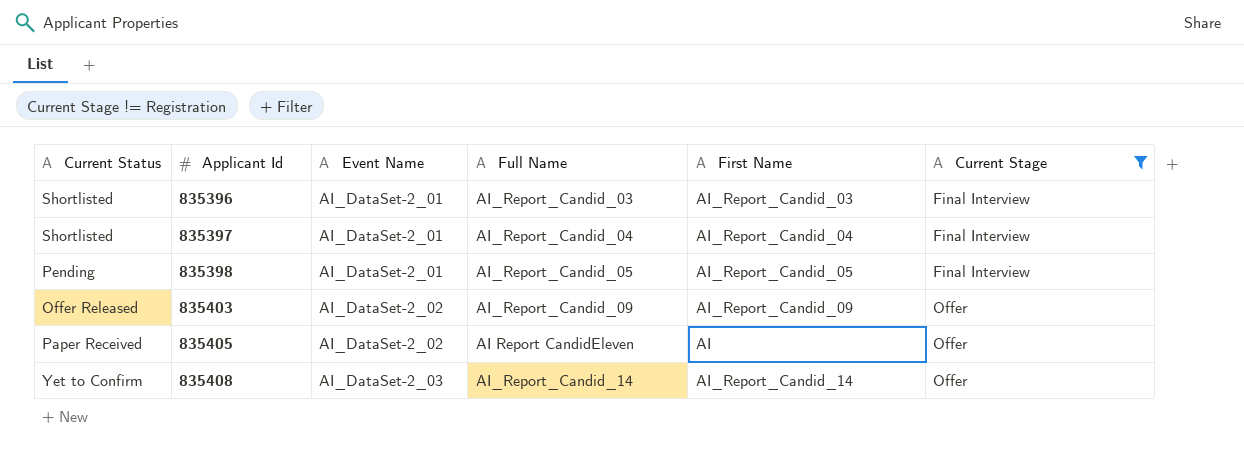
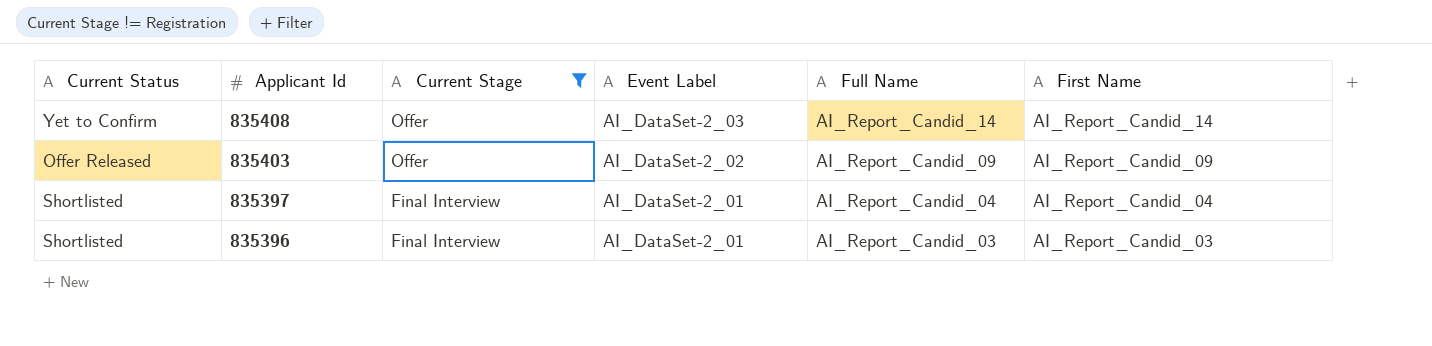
row order: Applicant Id ascending -> Applicant Id descending
column Current Stage | position: 6 -> 3
column name: Event Name -> Event Label
row 835398: Pending | AI_DataSet-2_01 | AI_Report_Candid_05 | AI_Report_Candid_05 | Final Interview -> none
row 835405: Paper Received | AI_DataSet-2_02 | AI Report CandidEleven | AI | Offer -> none

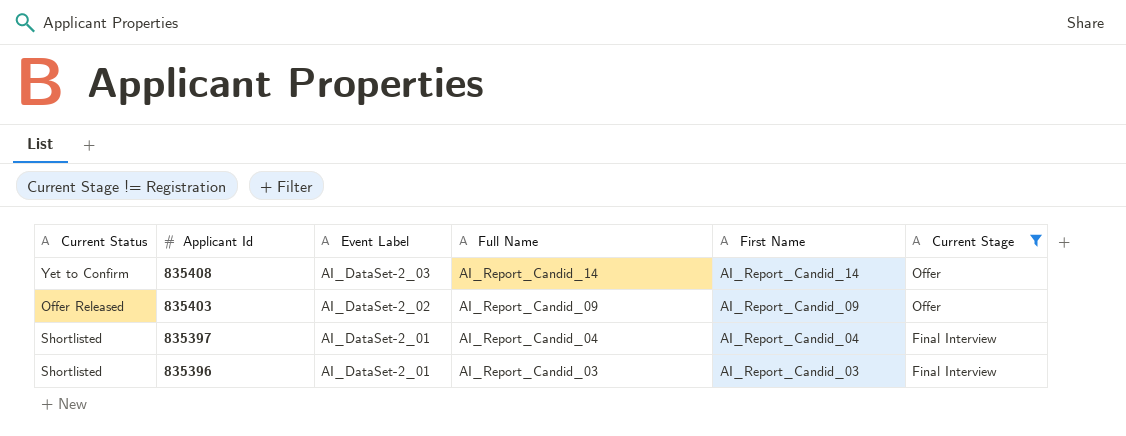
column Current Stage | position: 3 -> 6

